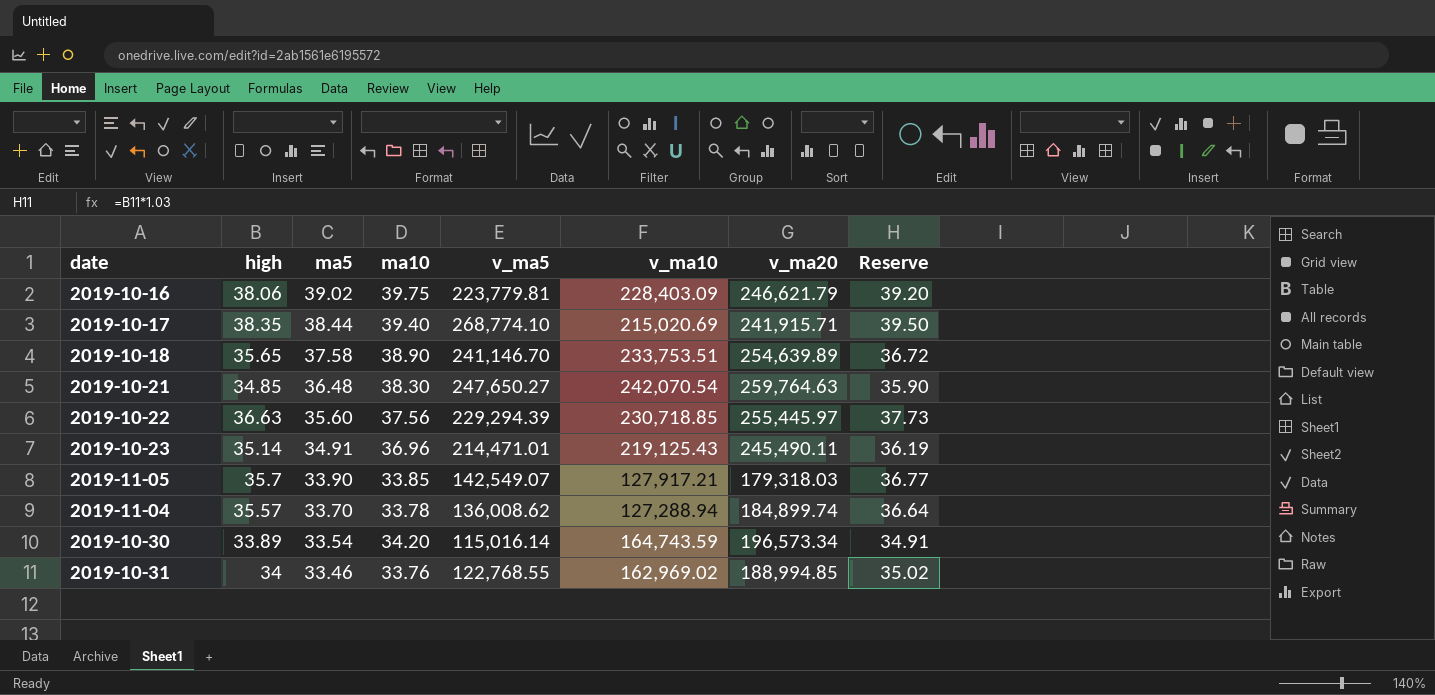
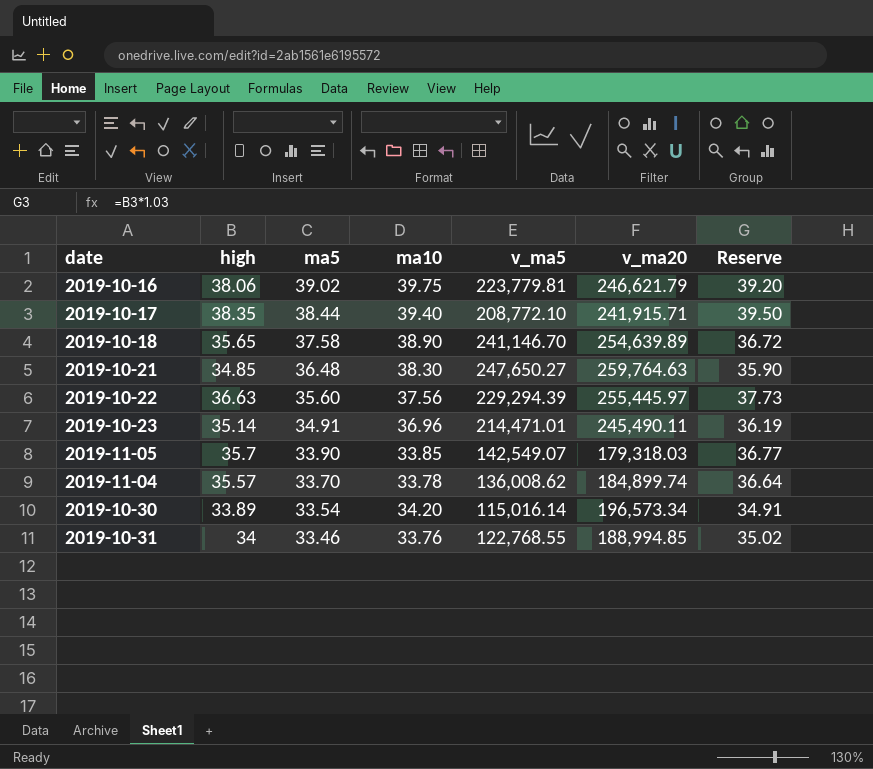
column v_ma10 | position: 6 -> none
2019-10-17 | v_ma5: 268,774.10 -> 208,772.10

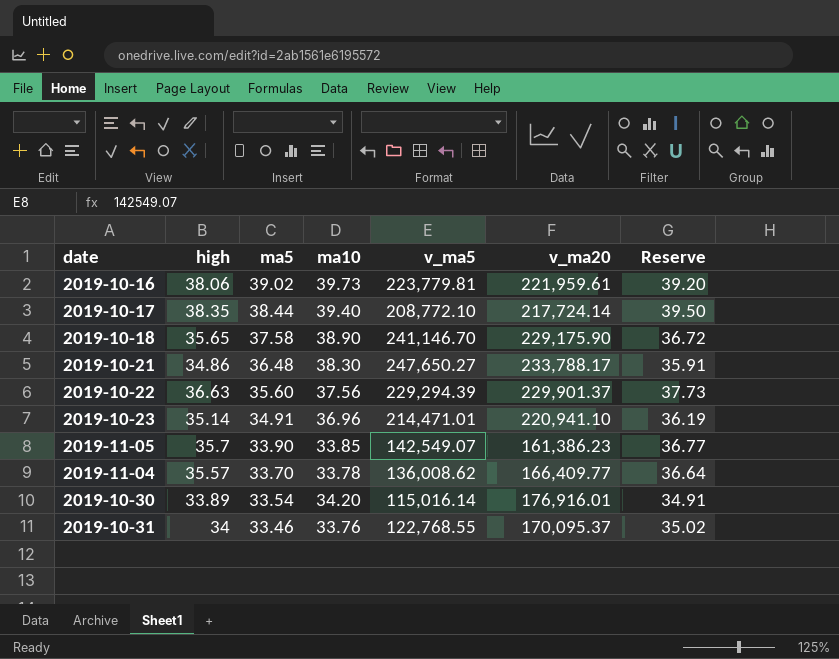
2019-10-16 | ma10: 39.75 -> 39.73
2019-10-16 | v_ma20: 246,621.79 -> 221,959.61
2019-10-17 | v_ma20: 241,915.71 -> 217,724.14
2019-10-18 | v_ma20: 254,639.89 -> 229,175.90
2019-10-21 | high: 34.85 -> 34.86
2019-10-21 | v_ma20: 259,764.63 -> 233,788.17
2019-10-21 | Reserve: 35.90 -> 35.91
2019-10-22 | v_ma20: 255,445.97 -> 229,901.37
2019-10-23 | v_ma20: 245,490.11 -> 220,941.10
2019-11-05 | v_ma20: 179,318.03 -> 161,386.23
2019-11-04 | v_ma20: 184,899.74 -> 166,409.77
2019-10-30 | v_ma20: 196,573.34 -> 176,916.01
2019-10-31 | v_ma20: 188,994.85 -> 170,095.37

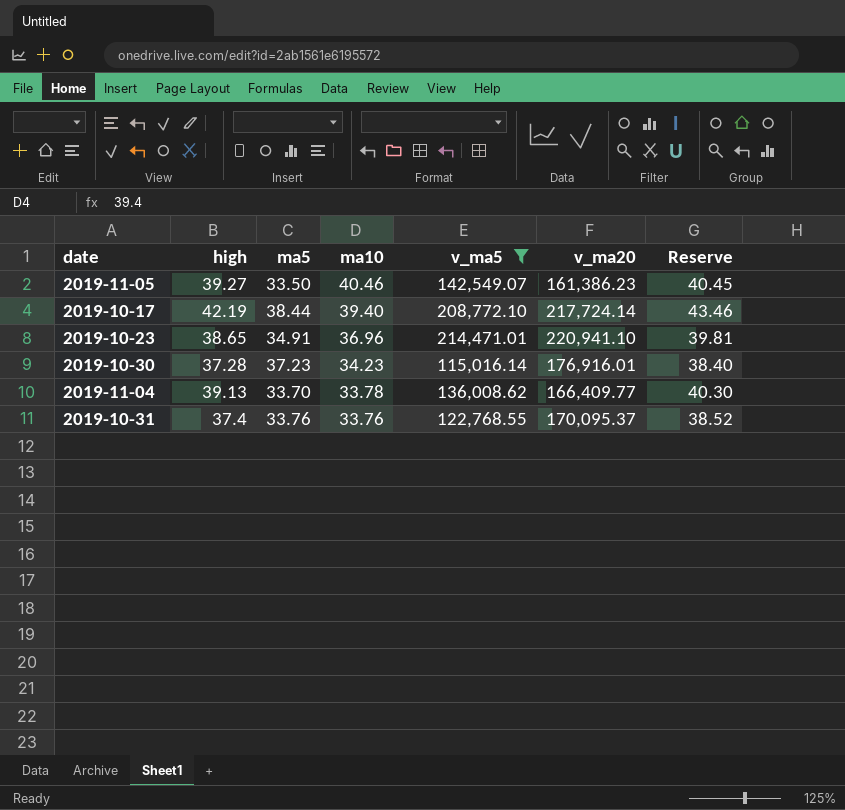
filter: none -> v_ma5 <= 214,471.01
row order: ma5 descending -> ma10 descending
2019-11-05 | high: 35.7 -> 39.27
2019-11-05 | ma5: 33.90 -> 33.50
2019-11-05 | ma10: 33.85 -> 40.46
2019-11-05 | Reserve: 36.77 -> 40.45
2019-10-17 | high: 38.35 -> 42.19
2019-10-17 | Reserve: 39.50 -> 43.46
2019-10-23 | high: 35.14 -> 38.65
2019-10-23 | Reserve: 36.19 -> 39.81
2019-10-30 | high: 33.89 -> 37.28
2019-10-30 | ma5: 33.54 -> 37.23
2019-10-30 | ma10: 34.20 -> 34.23
2019-10-30 | Reserve: 34.91 -> 38.40
2019-11-04 | high: 35.57 -> 39.13
2019-11-04 | Reserve: 36.64 -> 40.30
2019-10-31 | high: 34 -> 37.4
2019-10-31 | ma5: 33.46 -> 33.76
2019-10-31 | Reserve: 35.02 -> 38.52

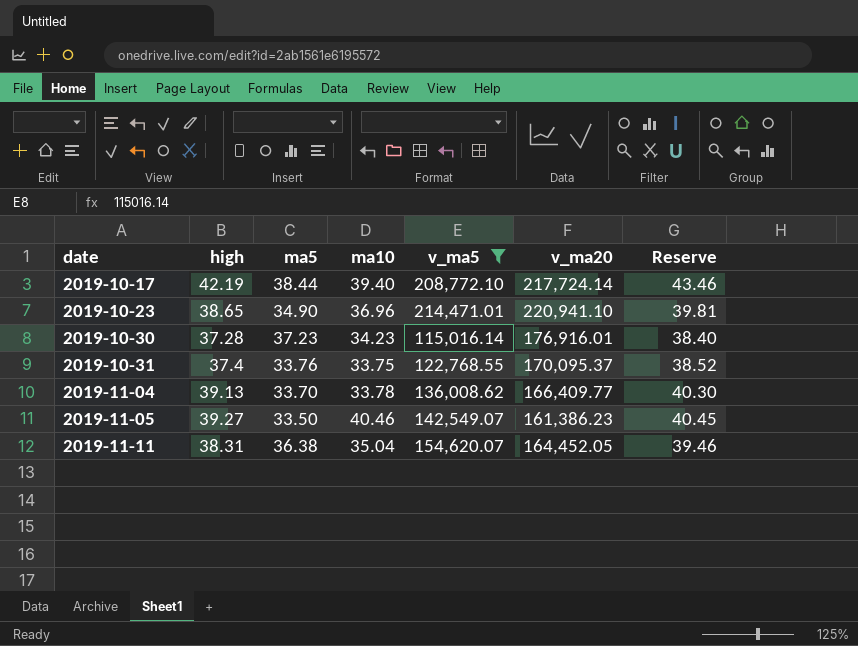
row order: ma10 descending -> date ascending
2019-10-23 | ma5: 34.91 -> 34.90
2019-10-31 | ma10: 33.76 -> 33.75
row 2019-11-11: none -> 38.31 | 36.38 | 35.04 | 154,620.07 | 164,452.05 | 39.46

